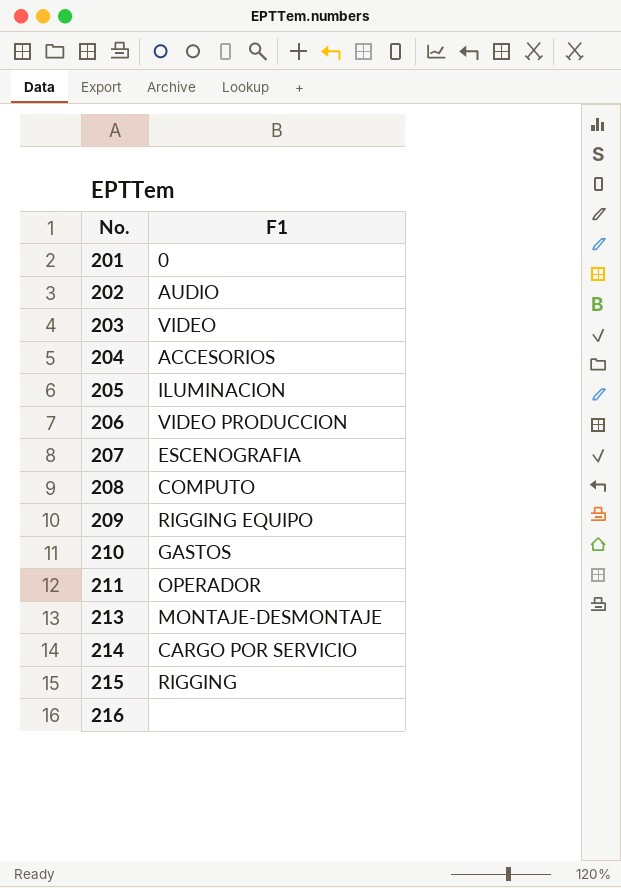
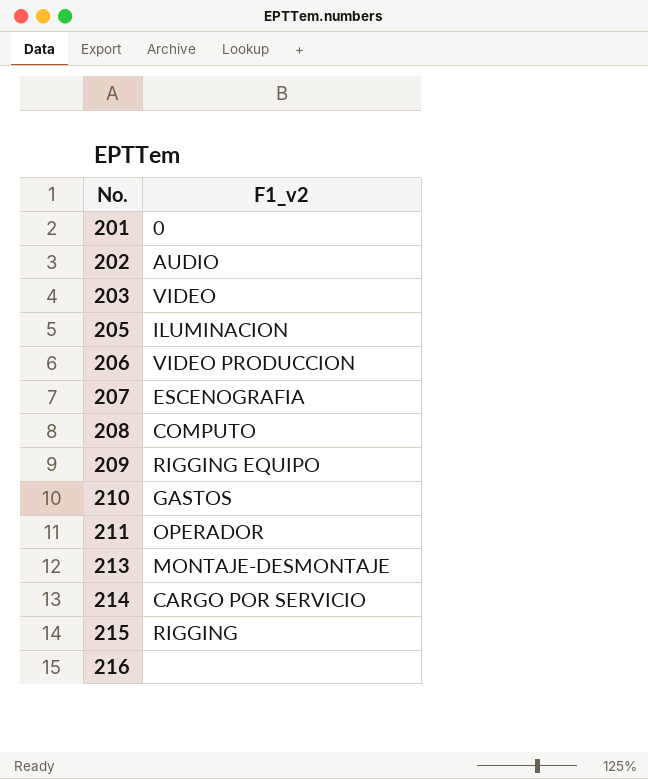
column name: F1 -> F1_v2
row 204: ACCESORIOS -> none

